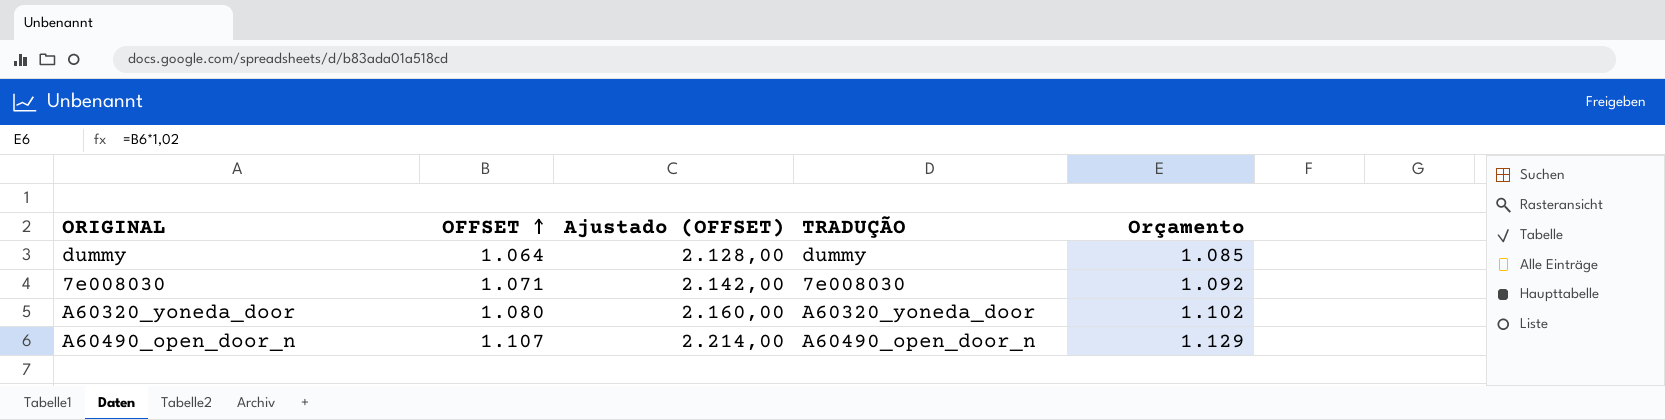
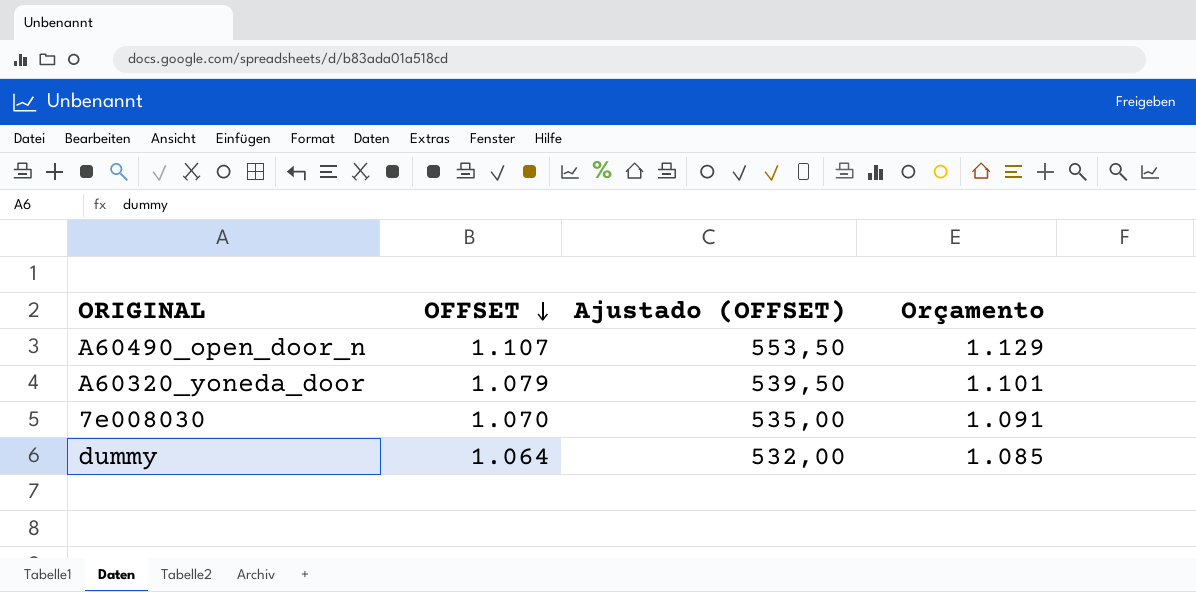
row order: OFFSET ascending -> OFFSET descending
column TRADUÇÃO | position: 4 -> none
column Ajustado (OFFSET) | formula: [OFFSET] * 2 -> [OFFSET] * 0,5
A60320_yoneda_door | OFFSET: 1.080 -> 1.079
A60320_yoneda_door | Orçamento: 1.102 -> 1.101
7e008030 | OFFSET: 1.071 -> 1.070
7e008030 | Orçamento: 1.092 -> 1.091

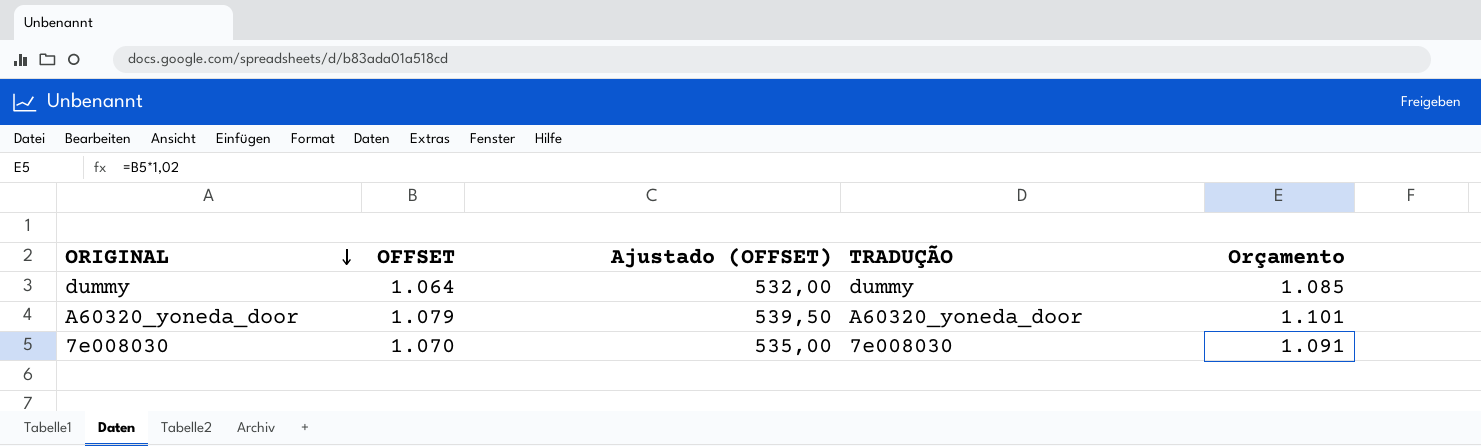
row order: OFFSET descending -> ORIGINAL descending
column TRADUÇÃO | position: none -> 4
row A60490_open_door_n: 1.107 | 553,50 | 1.129 -> none

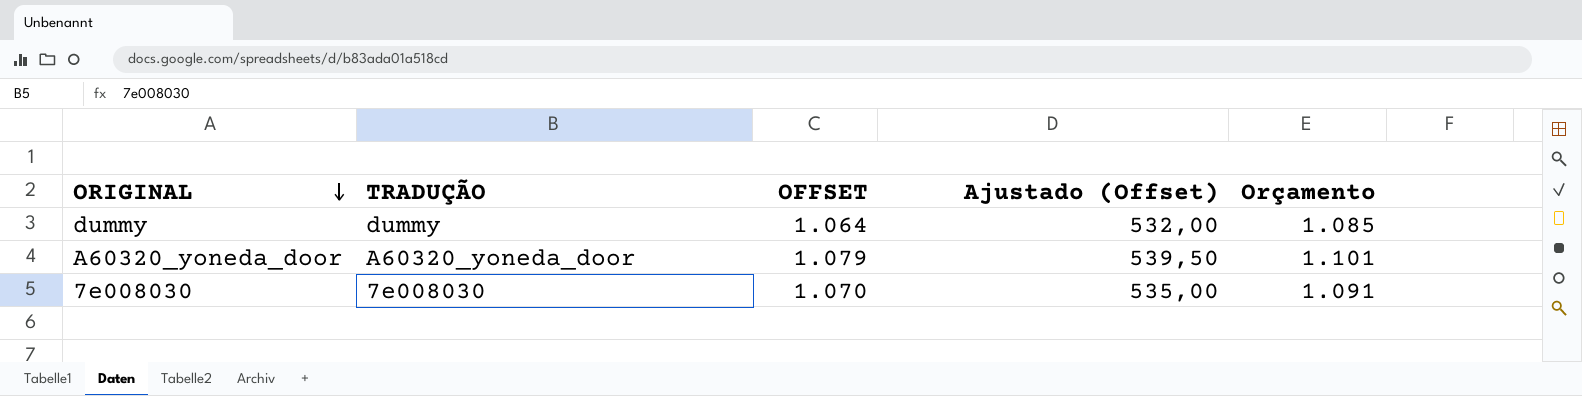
column TRADUÇÃO | position: 4 -> 2
column name: Ajustado (OFFSET) -> Ajustado (Offset)

